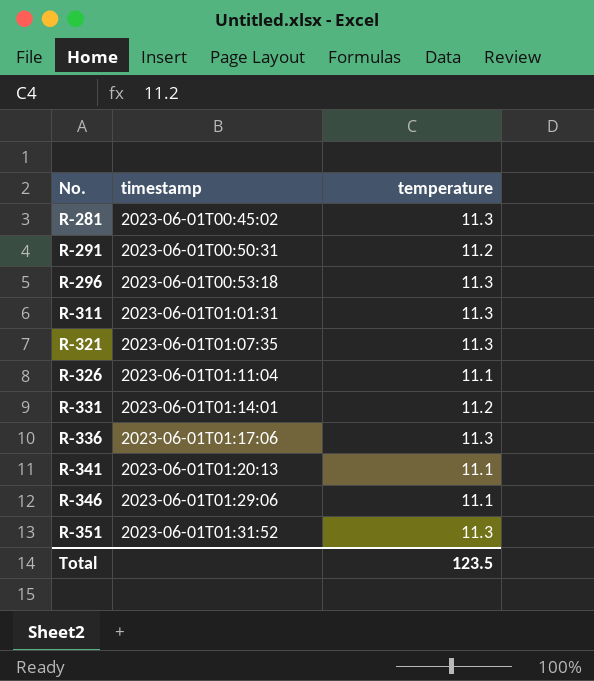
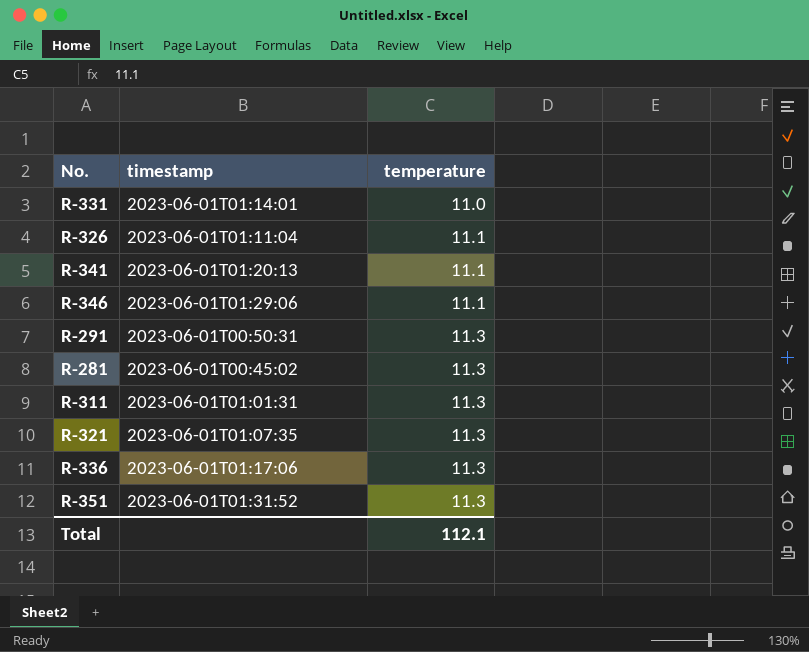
row order: No. ascending -> temperature ascending
row R-296: 2023-06-01T00:53:18 | 11.3 -> none
R-331 | temperature: 11.2 -> 11.0
R-291 | temperature: 11.2 -> 11.3
Total | temperature: 123.5 -> 112.1

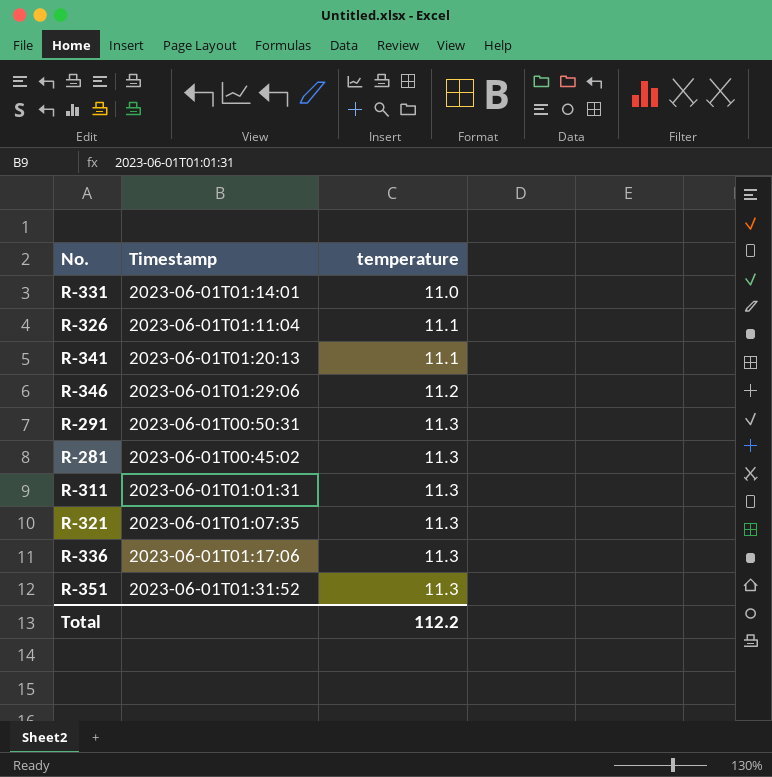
column name: timestamp -> Timestamp
R-346 | temperature: 11.1 -> 11.2
Total | temperature: 112.1 -> 112.2

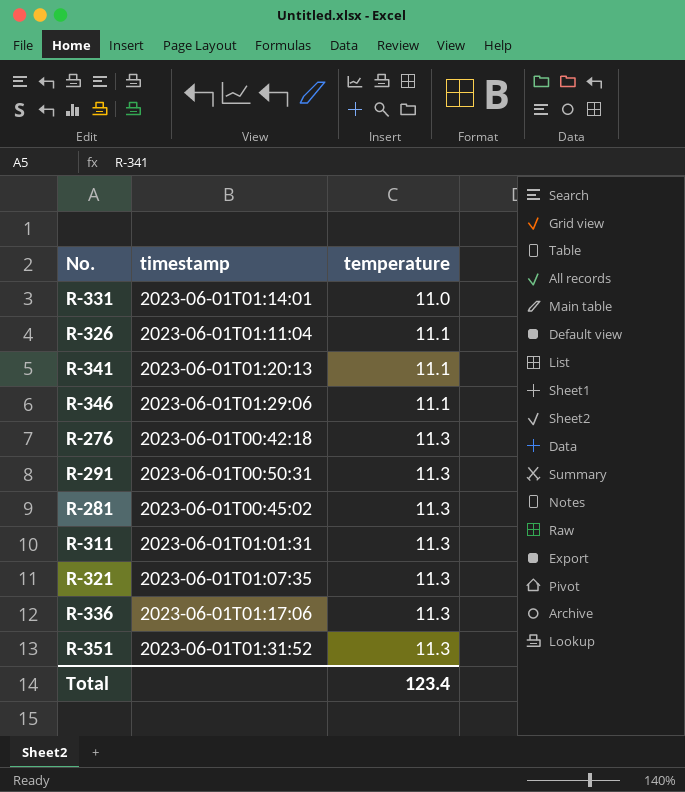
column name: Timestamp -> timestamp
R-346 | temperature: 11.2 -> 11.1
row R-276: none -> 2023-06-01T00:42:18 | 11.3
Total | temperature: 112.2 -> 123.4

